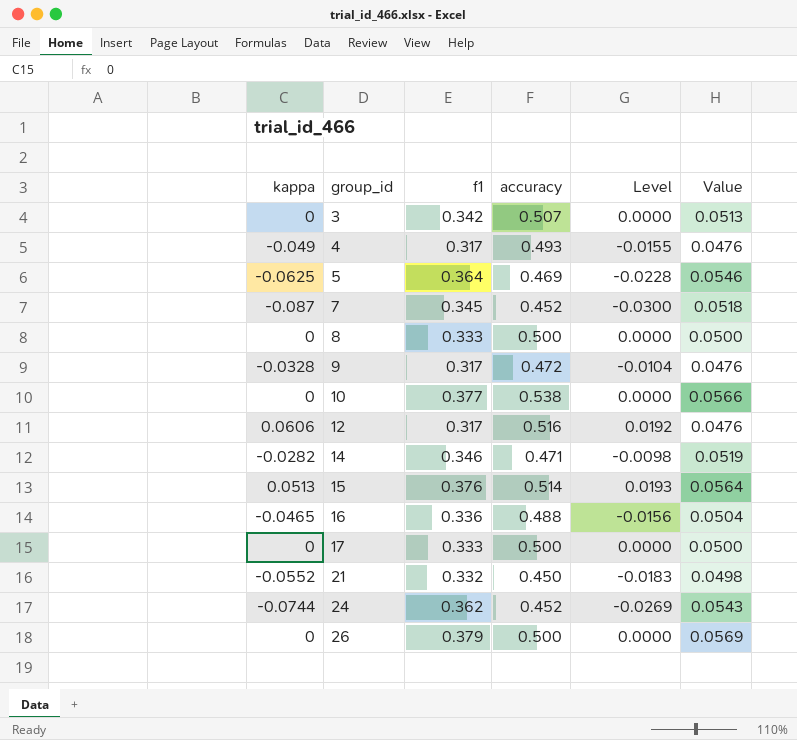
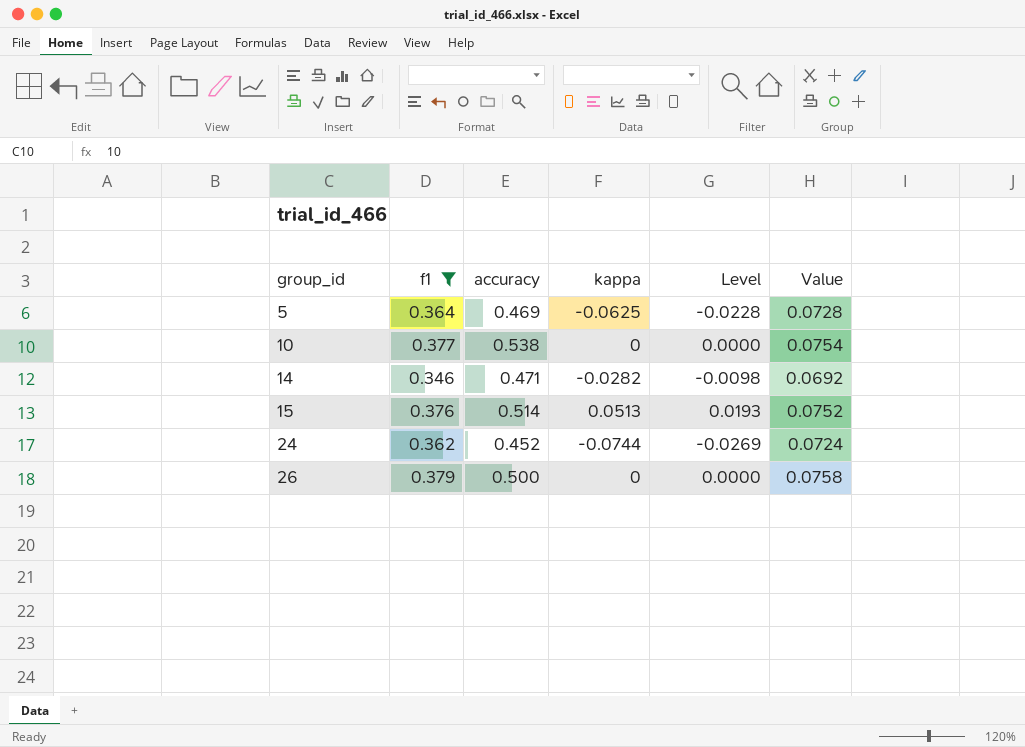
filter: none -> f1 >= 0.346
column kappa | position: 1 -> 4
column Value | formula: [f1] * 0.15 -> [f1] * 0.2

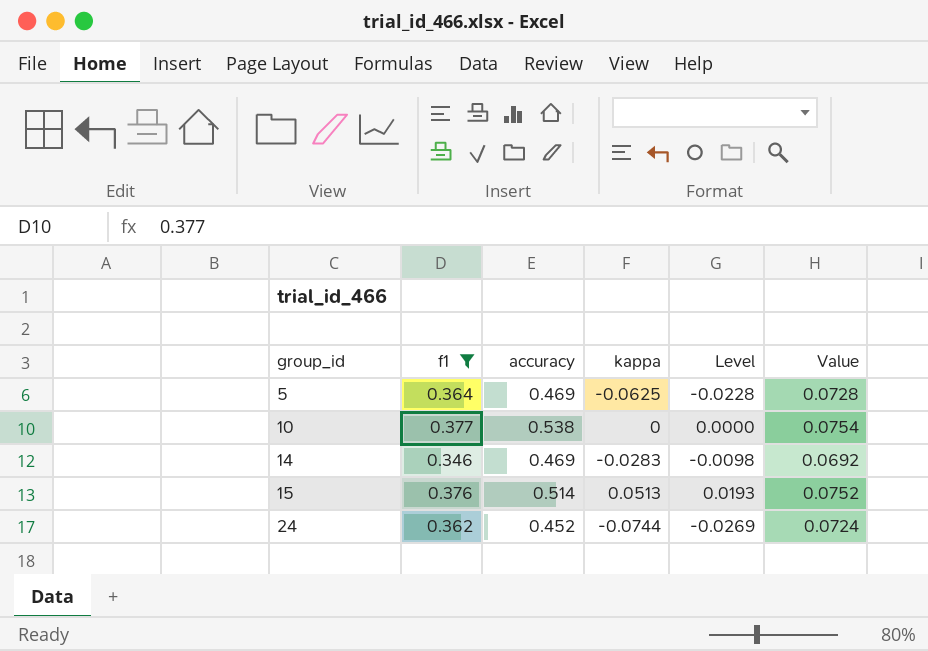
row 26: 0.379 | 0.500 | 0 | 0.0000 | 0.0758 -> none
14 | accuracy: 0.471 -> 0.469
14 | kappa: -0.0282 -> -0.0283

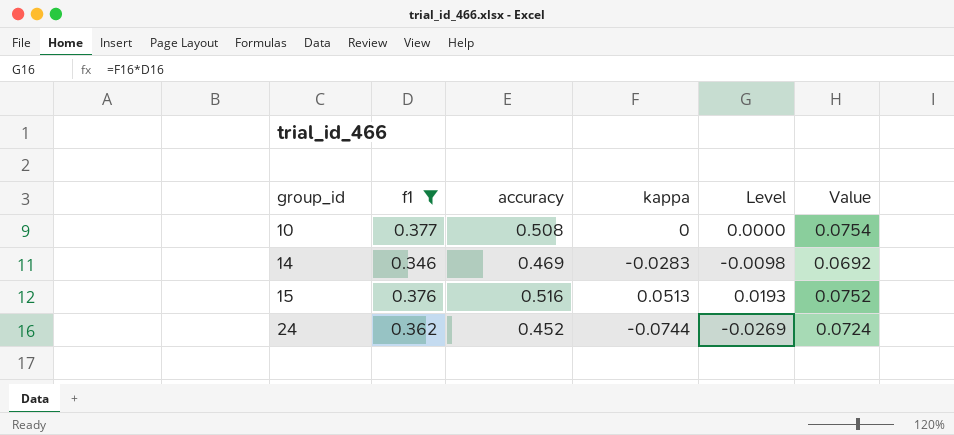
row 5: 0.364 | 0.469 | -0.0625 | -0.0228 | 0.0728 -> none
10 | accuracy: 0.538 -> 0.508
15 | accuracy: 0.514 -> 0.516

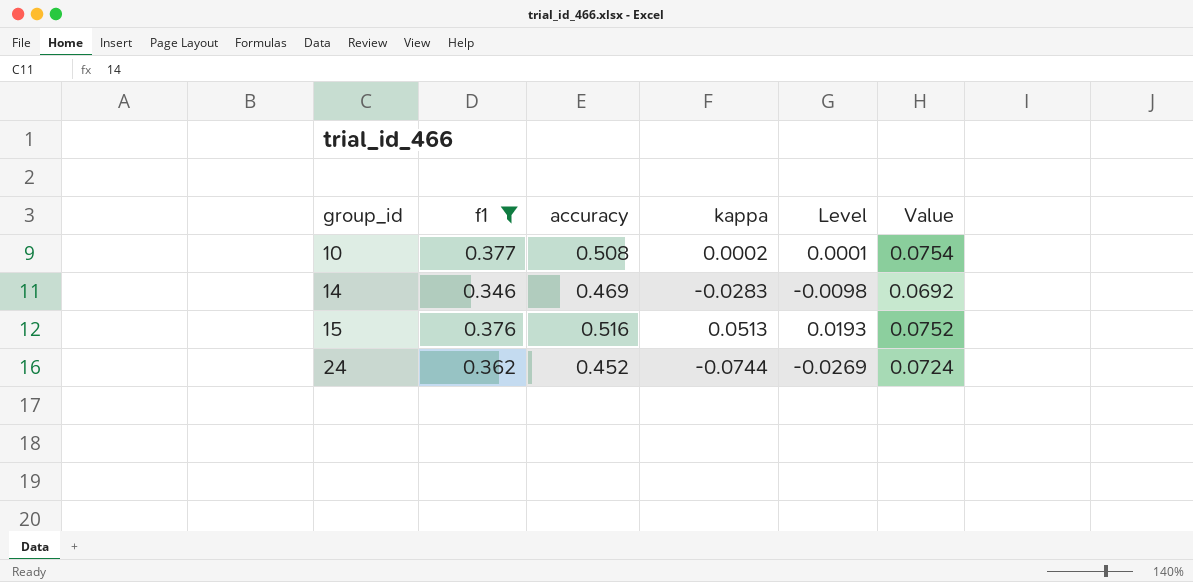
10 | kappa: 0 -> 0.0002
10 | Level: 0.0000 -> 0.0001

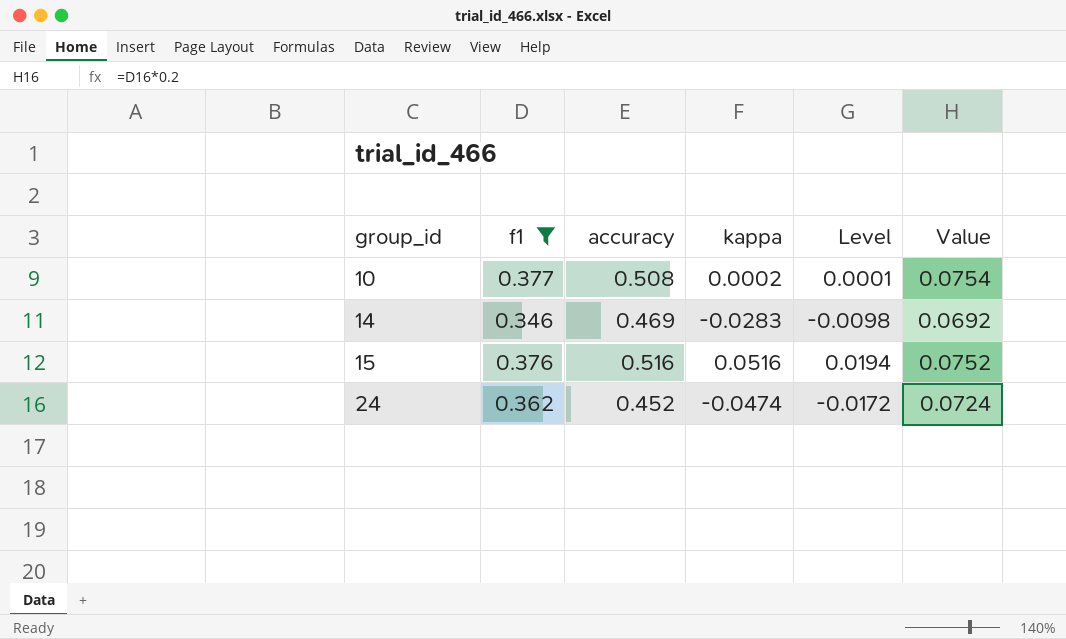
15 | kappa: 0.0513 -> 0.0516
15 | Level: 0.0193 -> 0.0194
24 | kappa: -0.0744 -> -0.0474
24 | Level: -0.0269 -> -0.0172

